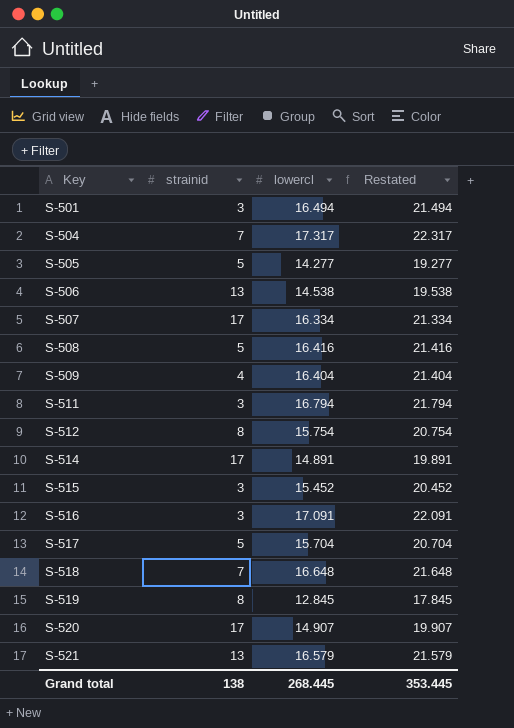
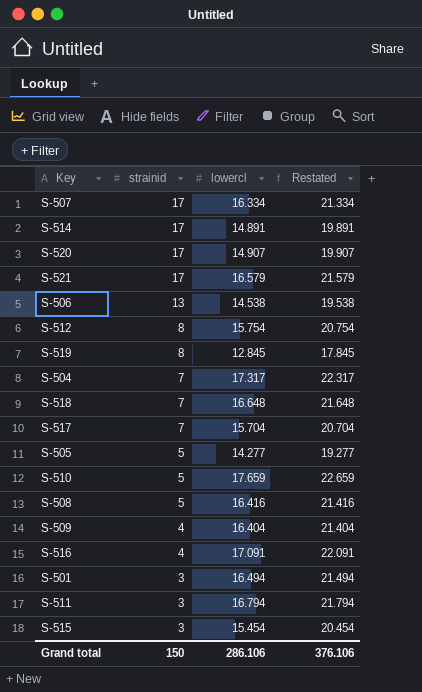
row order: Key ascending -> strainid descending
S-521 | strainid: 13 -> 17
S-517 | strainid: 5 -> 7
row S-510: none -> 5 | 17.659 | 22.659
S-516 | strainid: 3 -> 4
S-515 | lowercl: 15.452 -> 15.454
S-515 | Restated: 20.452 -> 20.454
Grand total | strainid: 138 -> 150
Grand total | lowercl: 268.445 -> 286.106
Grand total | Restated: 353.445 -> 376.106

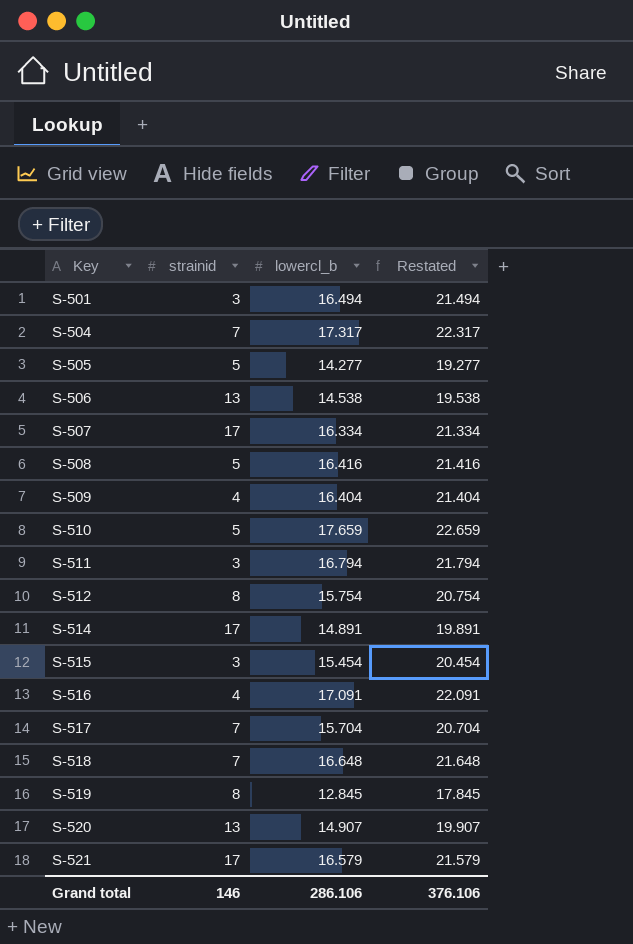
row order: strainid descending -> Key ascending
column name: lowercl -> lowercl_b
S-520 | strainid: 17 -> 13
Grand total | strainid: 150 -> 146

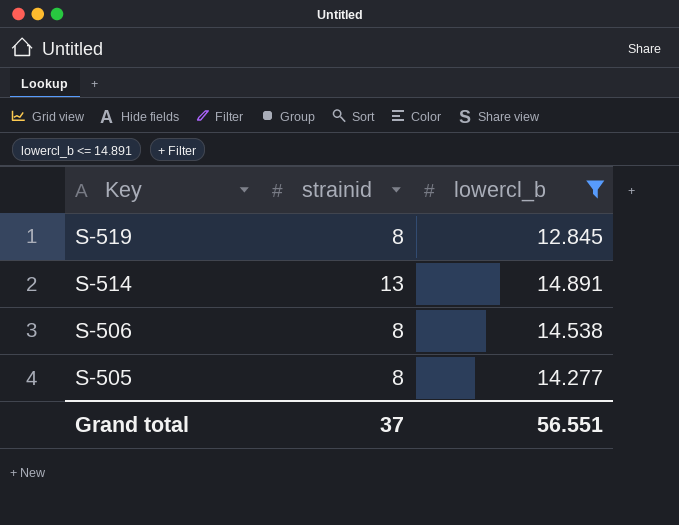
filter: none -> lowercl_b <= 14.891
row order: Key ascending -> Key descending
column Restated | formula: [lowercl_b] + 5 -> none
S-514 | strainid: 17 -> 13
S-506 | strainid: 13 -> 8
S-505 | strainid: 5 -> 8
Grand total | strainid: 146 -> 37
Grand total | lowercl_b: 286.106 -> 56.551

